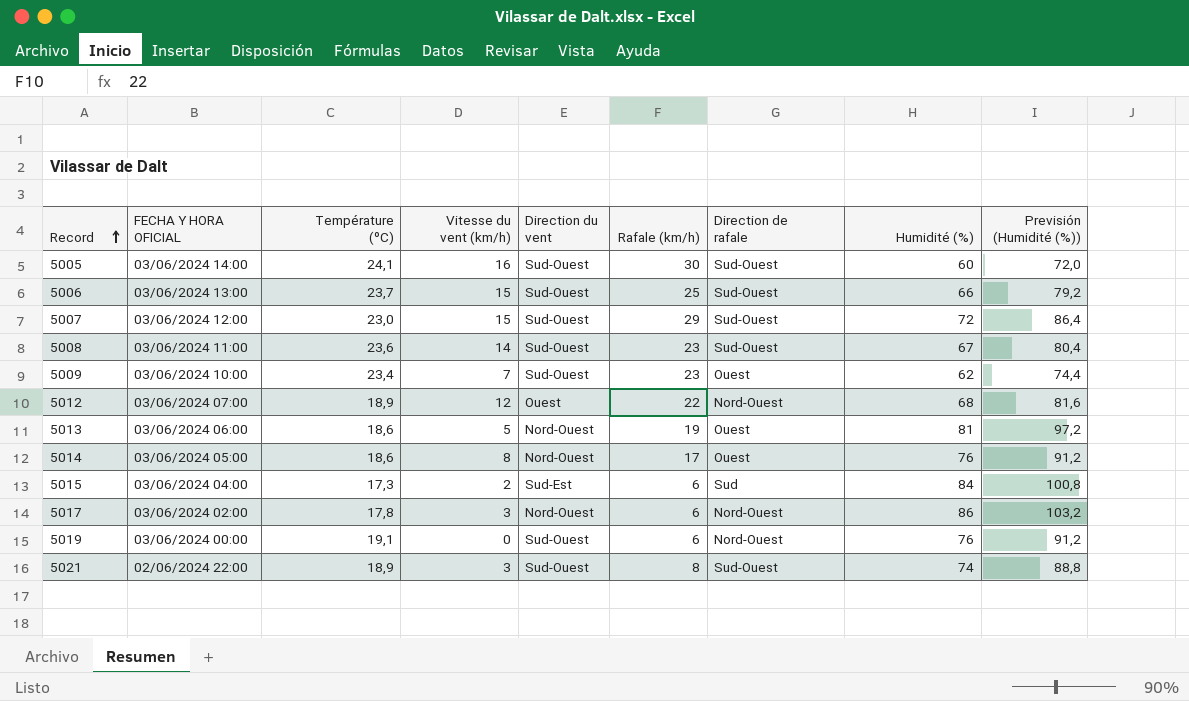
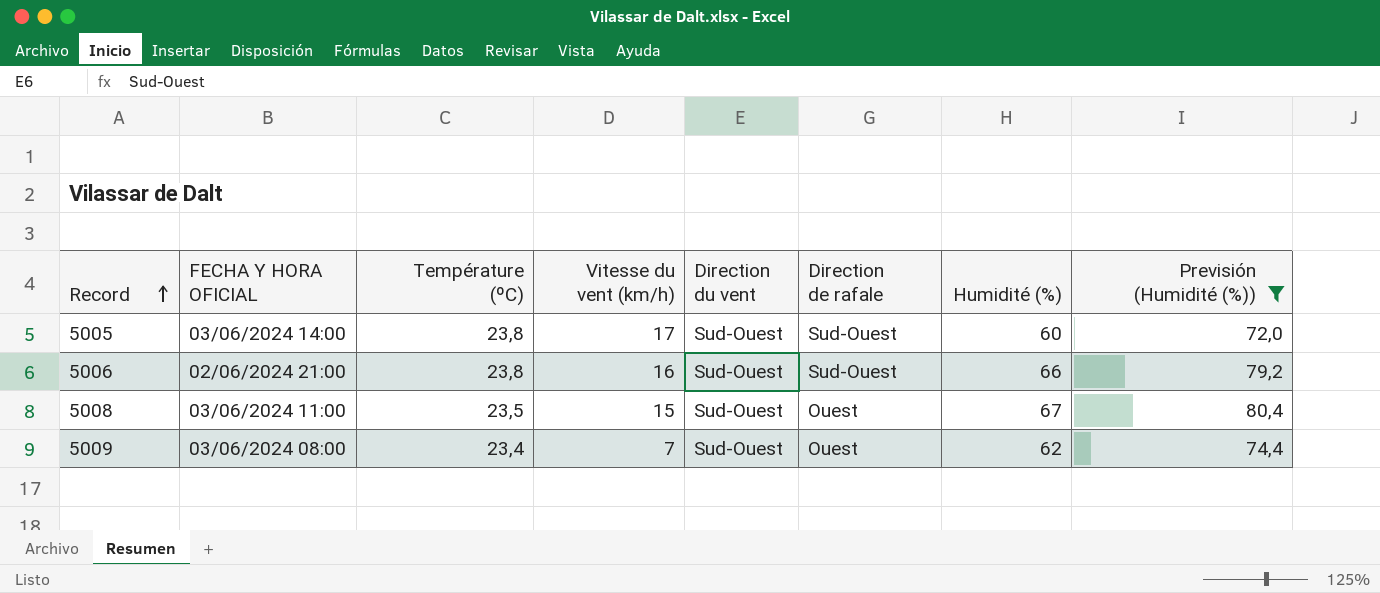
filter: none -> Previsión (Humidité (%)) <= 80,4
column Rafale (km/h) | position: 6 -> none
5005 | Température (ºC): 24,1 -> 23,8
5005 | Vitesse du vent (km/h): 16 -> 17
5006 | FECHA Y HORA OFICIAL: 03/06/2024 13:00 -> 02/06/2024 21:00
5006 | Température (ºC): 23,7 -> 23,8
5006 | Vitesse du vent (km/h): 15 -> 16
5008 | Température (ºC): 23,6 -> 23,5
5008 | Vitesse du vent (km/h): 14 -> 15
5008 | Direction de rafale: Sud-Ouest -> Ouest
5009 | FECHA Y HORA OFICIAL: 03/06/2024 10:00 -> 03/06/2024 08:00

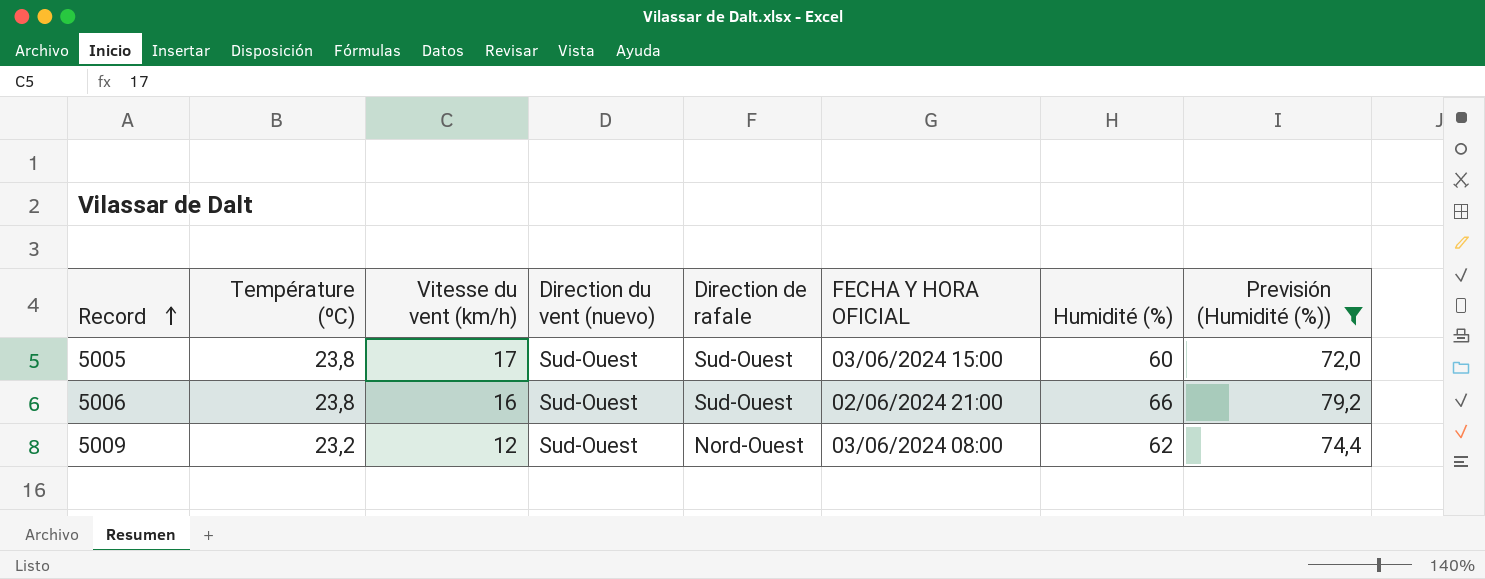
column name: Direction du vent -> Direction du vent (nuevo)
column FECHA Y HORA OFICIAL | position: 2 -> 6
row 5008: 03/06/2024 11:00 | 23,5 | 15 | Sud-Ouest | Ouest | 67 | 80,4 -> none
5005 | FECHA Y HORA OFICIAL: 03/06/2024 14:00 -> 03/06/2024 15:00
5009 | Température (ºC): 23,4 -> 23,2
5009 | Vitesse du vent (km/h): 7 -> 12
5009 | Direction de rafale: Ouest -> Nord-Ouest

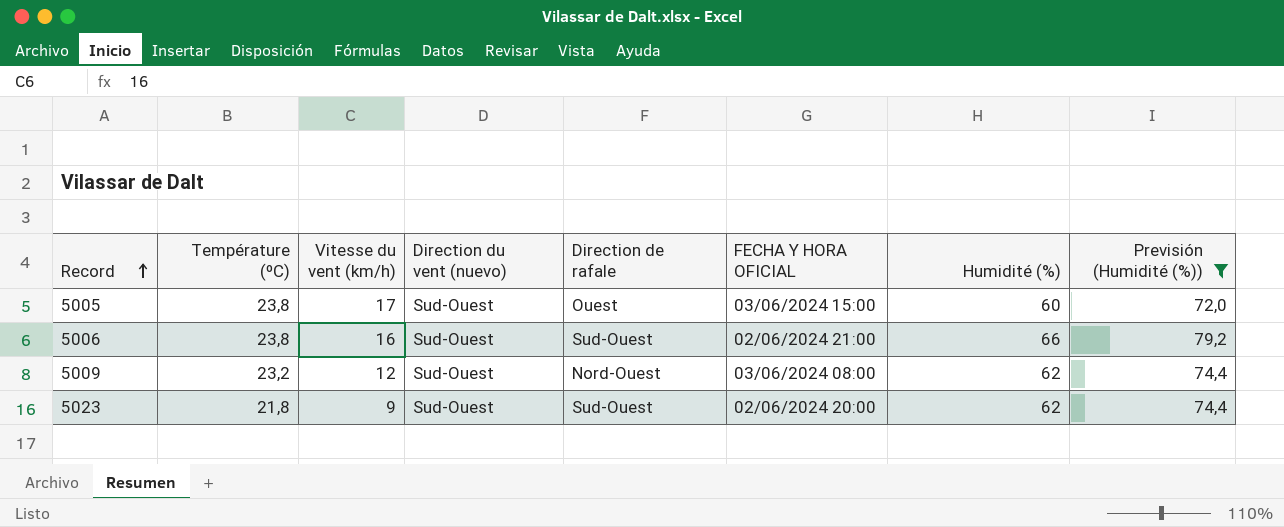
5005 | Direction de rafale: Sud-Ouest -> Ouest
row 5023: none -> 21,8 | 9 | Sud-Ouest | Sud-Ouest | 02/06/2024 20:00 | 62 | 74,4

